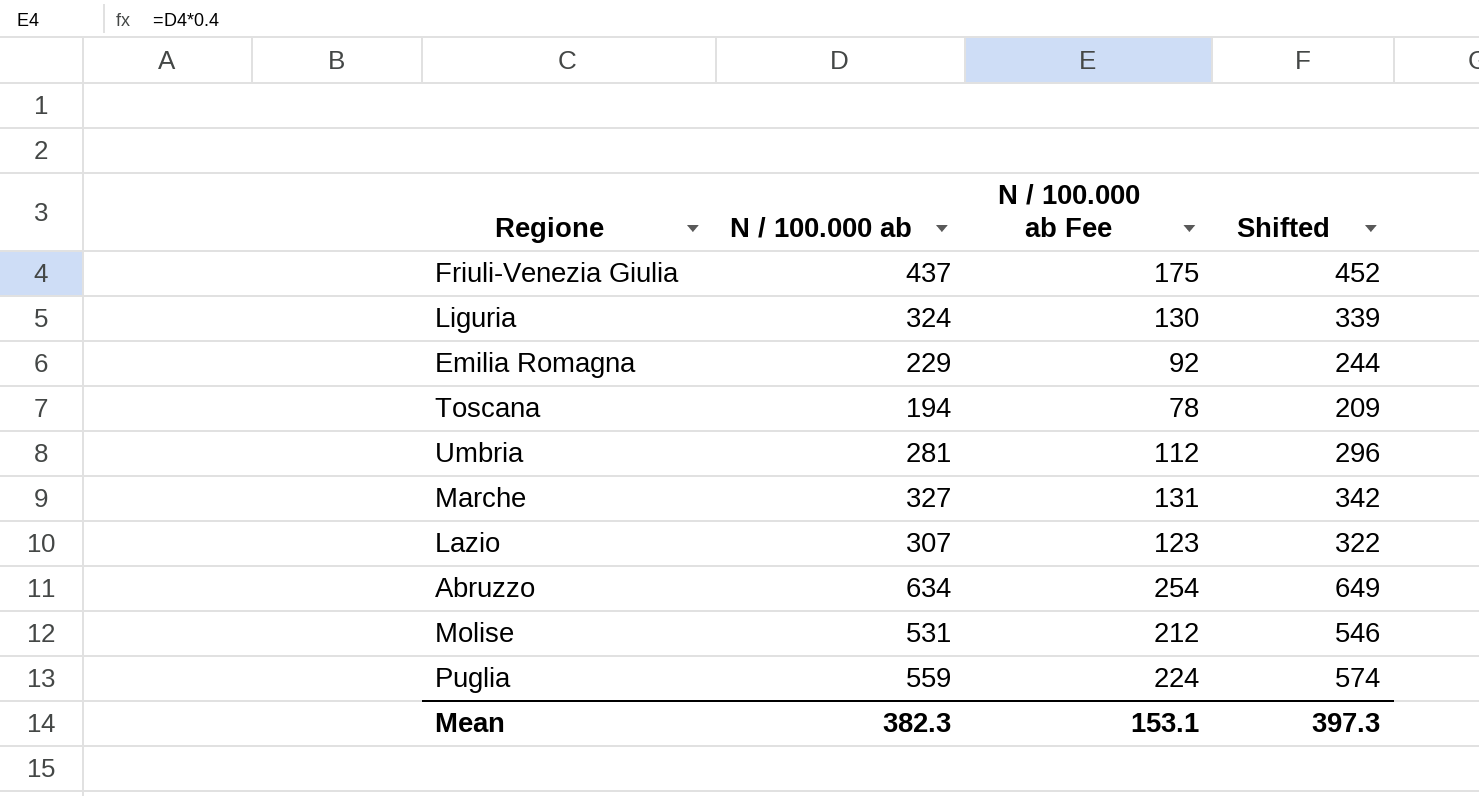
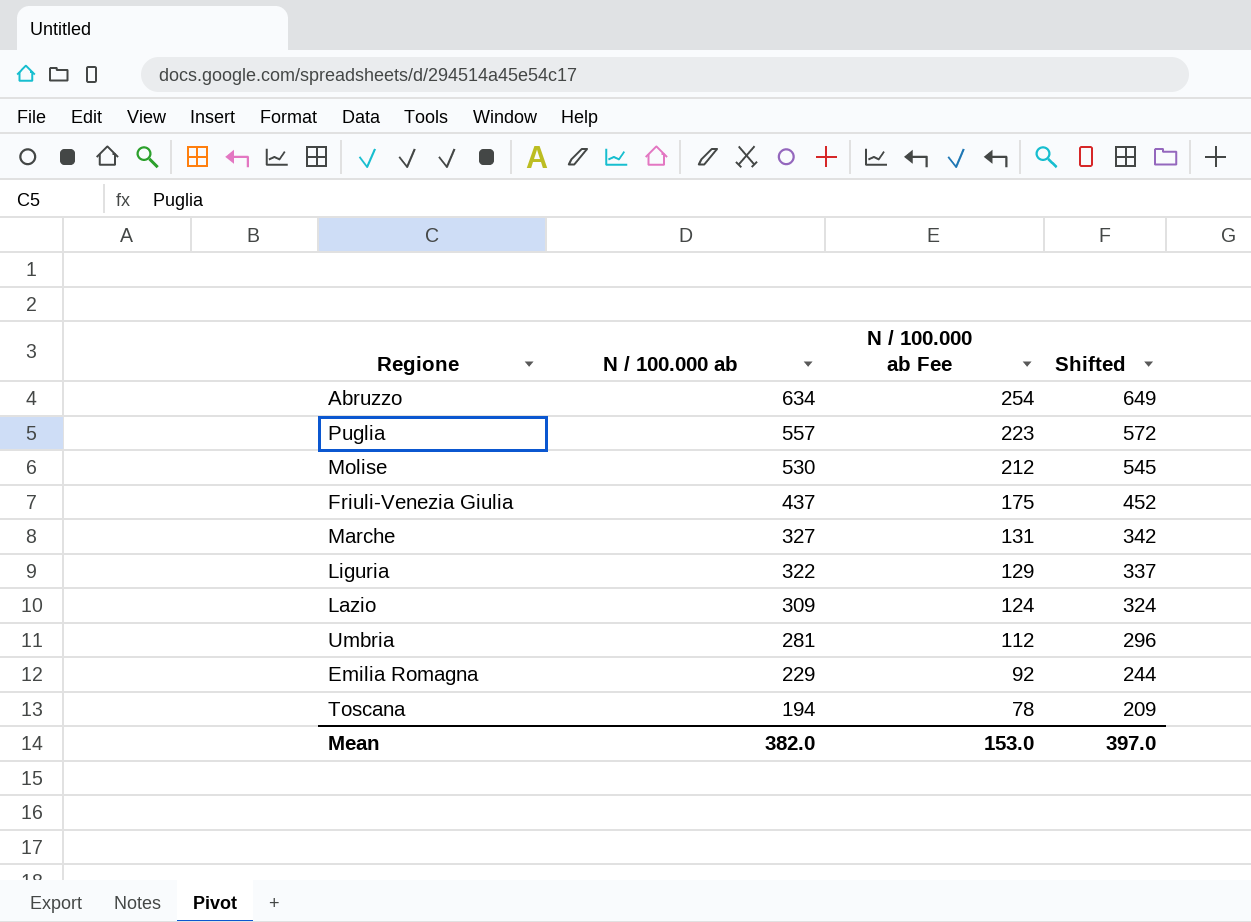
row order: none -> N / 100.000 ab descending
Puglia | N / 100.000 ab: 559 -> 557
Puglia | N / 100.000 ab Fee: 224 -> 223
Puglia | Shifted: 574 -> 572
Molise | N / 100.000 ab: 531 -> 530
Molise | Shifted: 546 -> 545
Liguria | N / 100.000 ab: 324 -> 322
Liguria | N / 100.000 ab Fee: 130 -> 129
Liguria | Shifted: 339 -> 337
Lazio | N / 100.000 ab: 307 -> 309
Lazio | N / 100.000 ab Fee: 123 -> 124
Lazio | Shifted: 322 -> 324
Mean | N / 100.000 ab: 382.3 -> 382.0
Mean | N / 100.000 ab Fee: 153.1 -> 153.0
Mean | Shifted: 397.3 -> 397.0

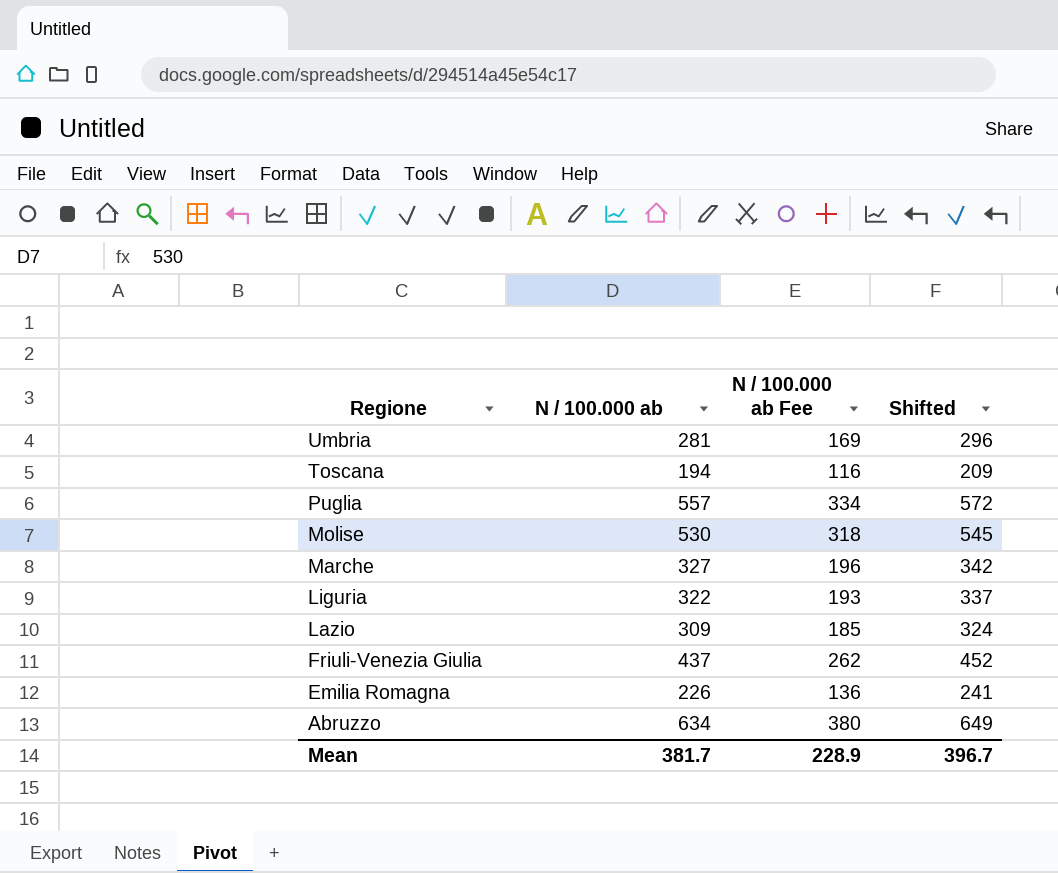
row order: N / 100.000 ab descending -> Regione descending
column N / 100.000 ab Fee | formula: [N / 100.000 ab] * 0.4 -> [N / 100.000 ab] * 0.6
Emilia Romagna | N / 100.000 ab: 229 -> 226
Emilia Romagna | Shifted: 244 -> 241
Mean | N / 100.000 ab: 382.0 -> 381.7
Mean | N / 100.000 ab Fee: 153.0 -> 228.9
Mean | Shifted: 397.0 -> 396.7

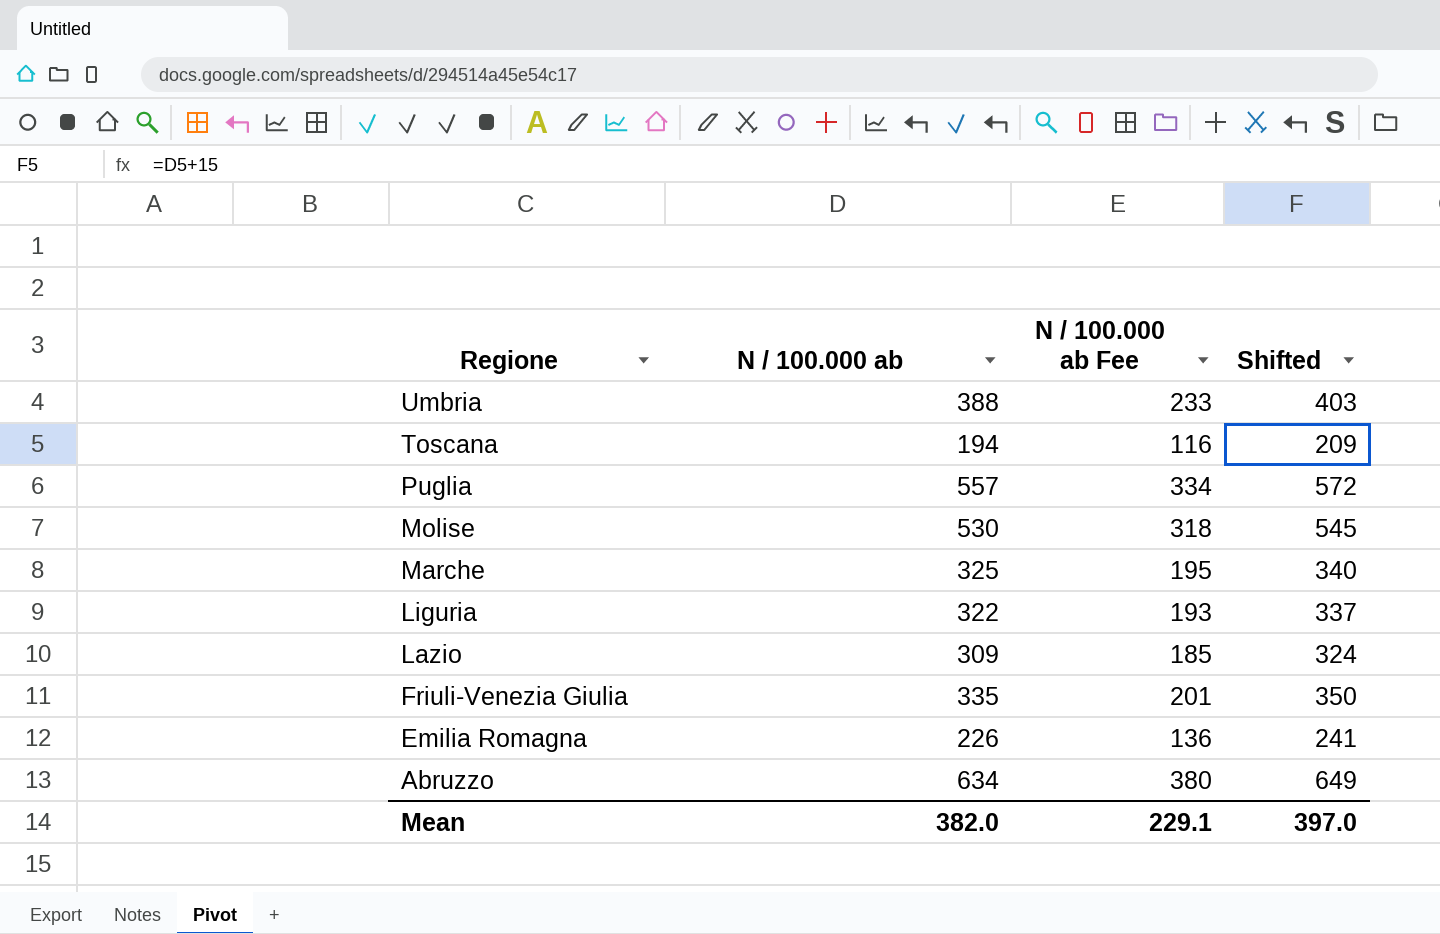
Umbria | N / 100.000 ab: 281 -> 388
Umbria | N / 100.000 ab Fee: 169 -> 233
Umbria | Shifted: 296 -> 403
Marche | N / 100.000 ab: 327 -> 325
Marche | N / 100.000 ab Fee: 196 -> 195
Marche | Shifted: 342 -> 340
Friuli-Venezia Giulia | N / 100.000 ab: 437 -> 335
Friuli-Venezia Giulia | N / 100.000 ab Fee: 262 -> 201
Friuli-Venezia Giulia | Shifted: 452 -> 350
Mean | N / 100.000 ab: 381.7 -> 382.0
Mean | N / 100.000 ab Fee: 228.9 -> 229.1
Mean | Shifted: 396.7 -> 397.0

